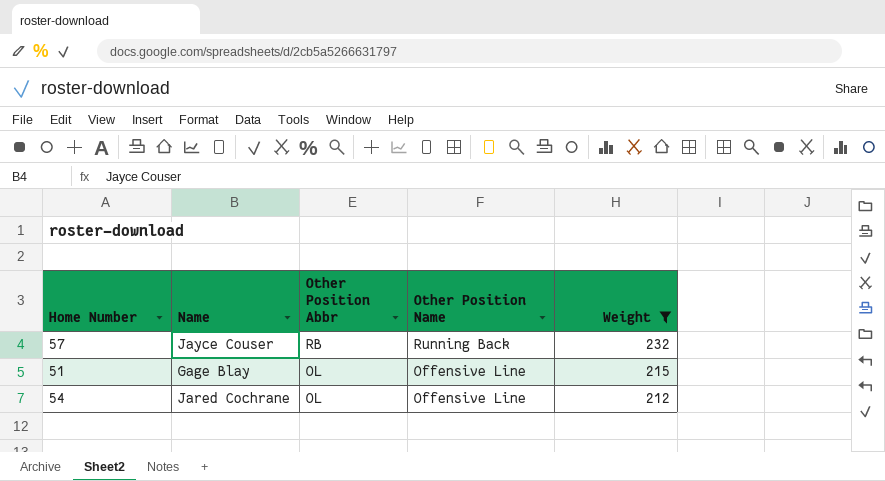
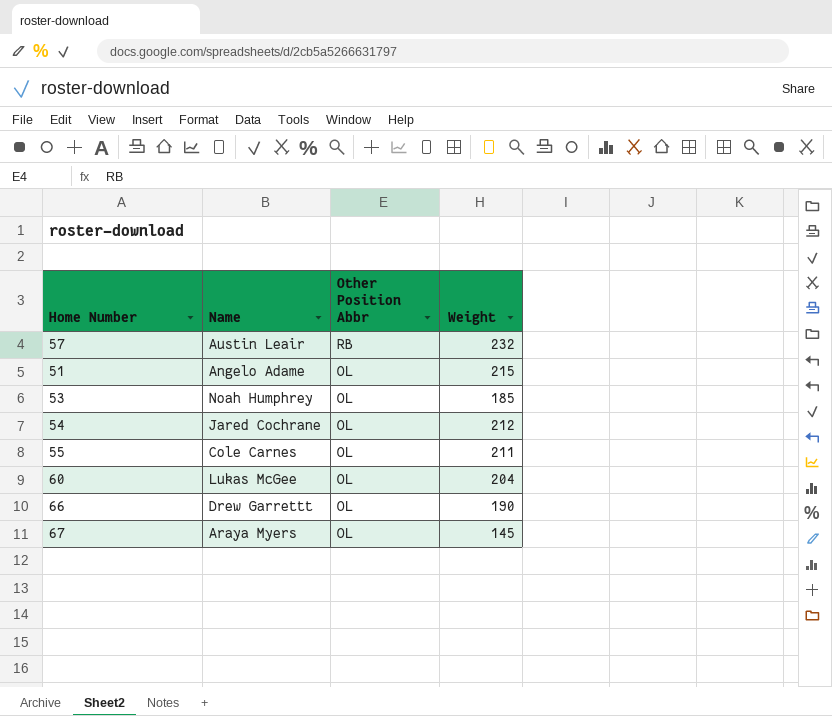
filter: Weight >= 212 -> none
column Other Position Name | position: 4 -> none
57 | Name: Jayce Couser -> Austin Leair
51 | Name: Gage Blay -> Angelo Adame

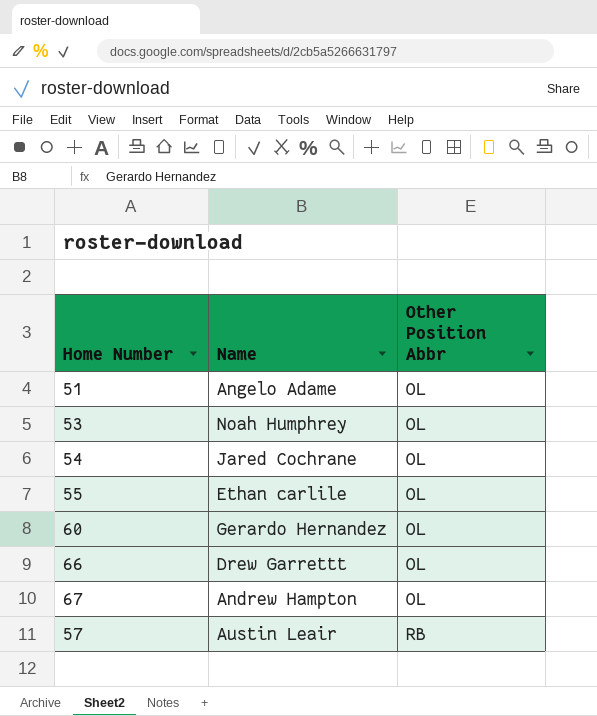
row order: Other Position Abbr descending -> Other Position Abbr ascending
column Weight | position: 4 -> none
55 | Name: Cole Carnes -> Ethan carlile
60 | Name: Lukas McGee -> Gerardo Hernandez
67 | Name: Araya Myers -> Andrew Hampton

